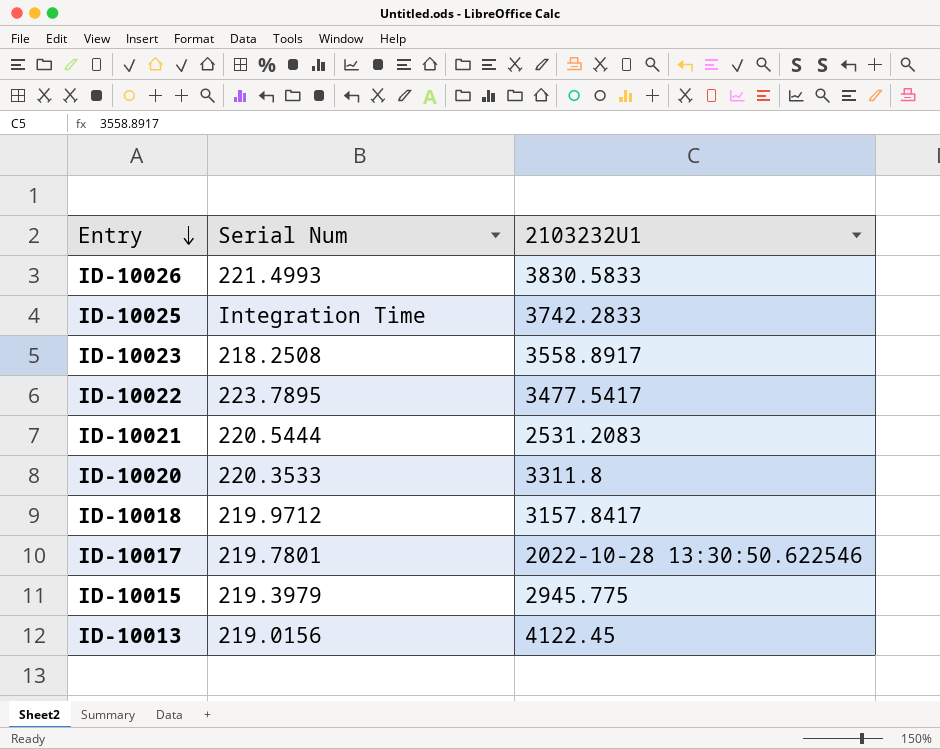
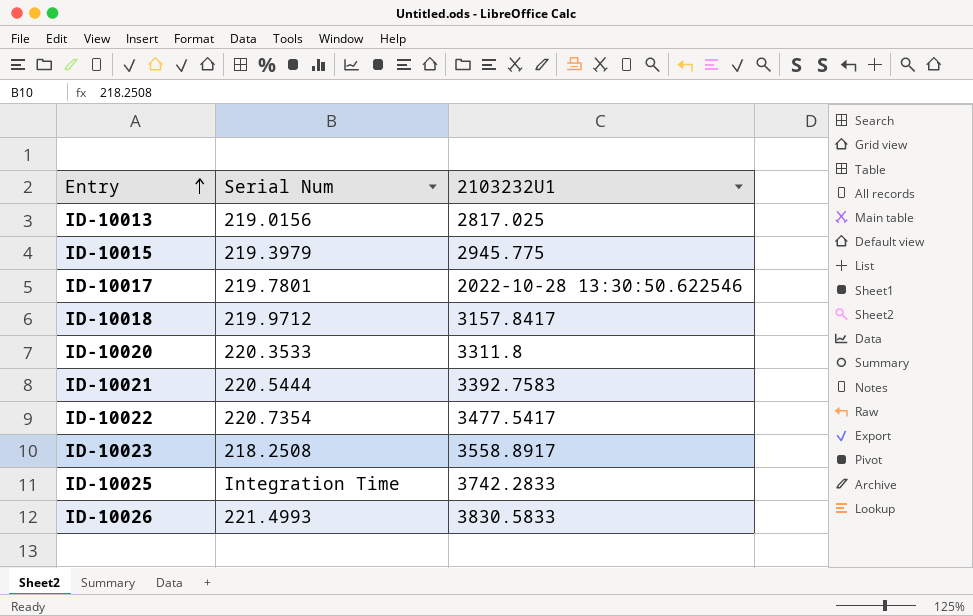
row order: Entry descending -> Entry ascending
ID-10013 | 2103232U1: 4122.45 -> 2817.025
ID-10021 | 2103232U1: 2531.2083 -> 3392.7583
ID-10022 | Serial Num: 223.7895 -> 220.7354

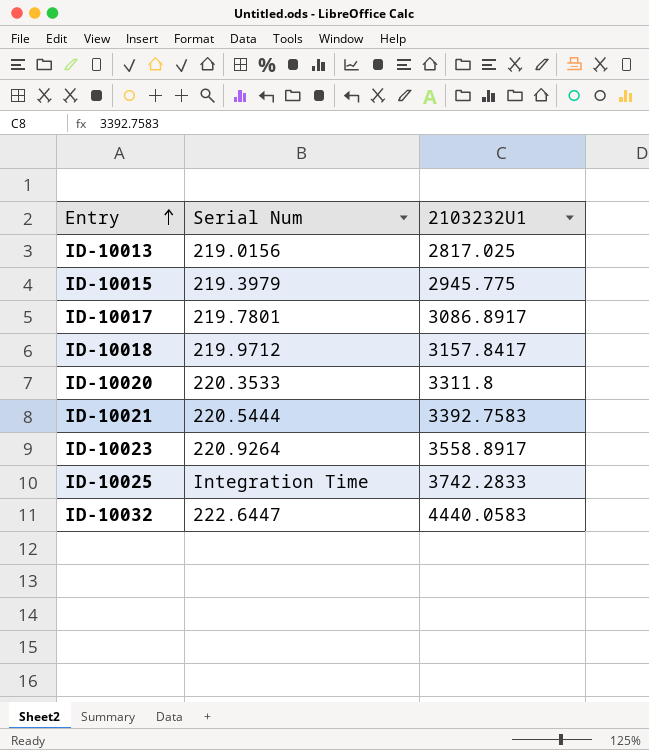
row ID-10022: 220.7354 | 3477.5417 -> none
row ID-10026: 221.4993 | 3830.5833 -> none
ID-10017 | 2103232U1: 2022-10-28 13:30:50.622546 -> 3086.8917
ID-10023 | Serial Num: 218.2508 -> 220.9264
row ID-10032: none -> 222.6447 | 4440.0583

